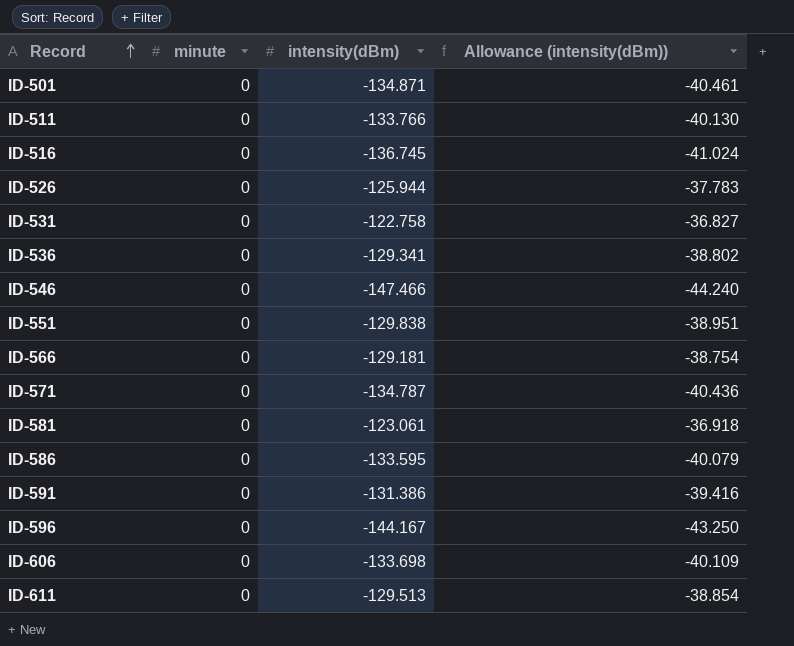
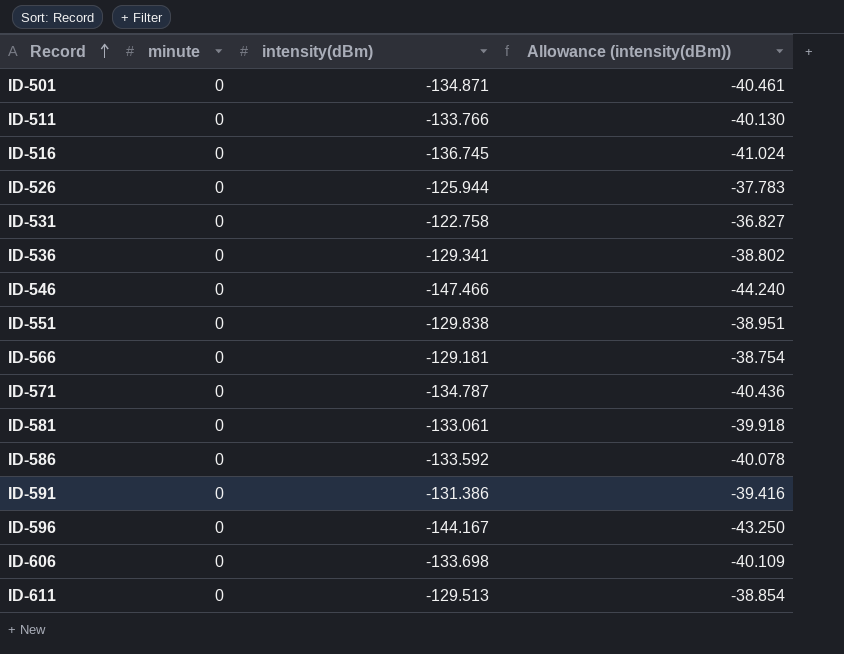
ID-581 | intensity(dBm): -123.061 -> -133.061
ID-581 | Allowance (intensity(dBm)): -36.918 -> -39.918
ID-586 | intensity(dBm): -133.595 -> -133.592
ID-586 | Allowance (intensity(dBm)): -40.079 -> -40.078

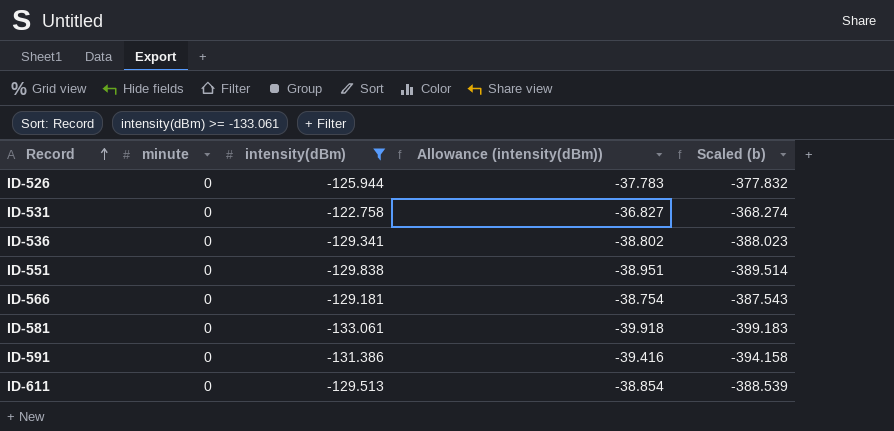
filter: none -> intensity(dBm) >= -133.061
column Scaled (b) | formula: none -> [intensity(dBm)] * 3

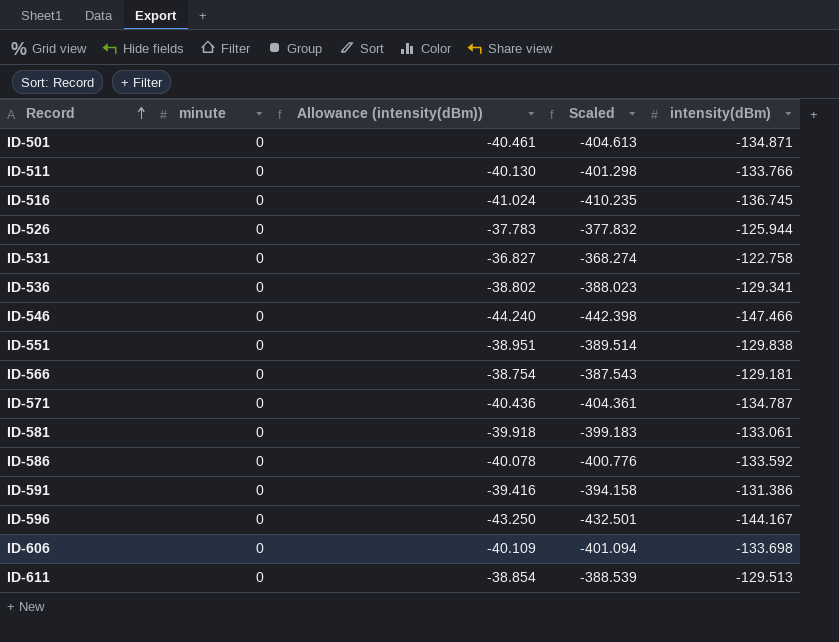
filter: intensity(dBm) >= -133.061 -> none
column name: Scaled (b) -> Scaled
column intensity(dBm) | position: 3 -> 5

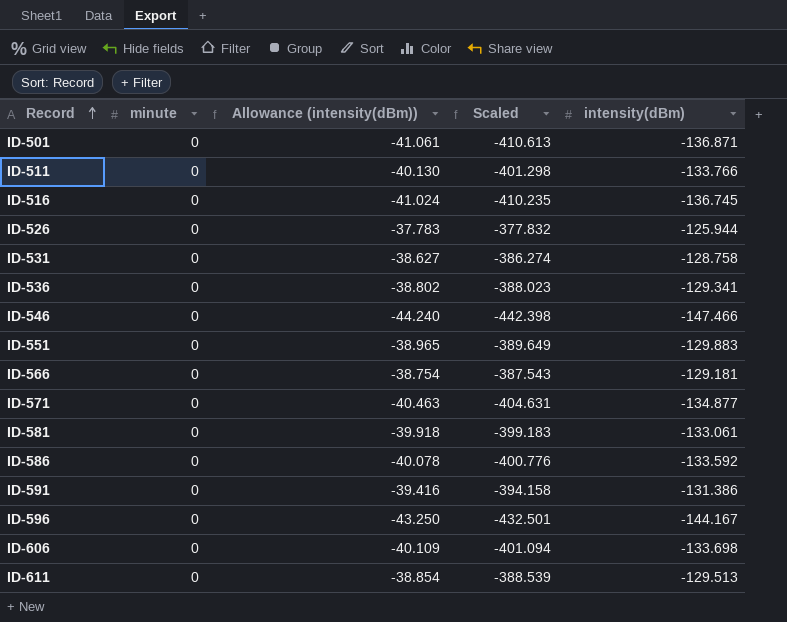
ID-501 | Allowance (intensity(dBm)): -40.461 -> -41.061
ID-501 | Scaled: -404.613 -> -410.613
ID-501 | intensity(dBm): -134.871 -> -136.871
ID-531 | Allowance (intensity(dBm)): -36.827 -> -38.627
ID-531 | Scaled: -368.274 -> -386.274
ID-531 | intensity(dBm): -122.758 -> -128.758
ID-551 | Allowance (intensity(dBm)): -38.951 -> -38.965
ID-551 | Scaled: -389.514 -> -389.649
ID-551 | intensity(dBm): -129.838 -> -129.883
ID-571 | Allowance (intensity(dBm)): -40.436 -> -40.463
ID-571 | Scaled: -404.361 -> -404.631
ID-571 | intensity(dBm): -134.787 -> -134.877

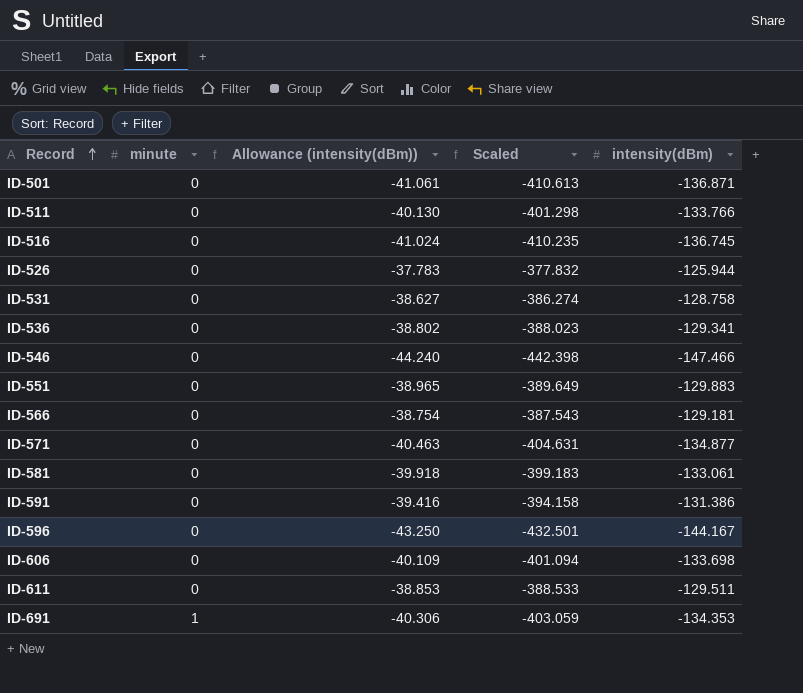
row ID-586: 0 | -40.078 | -400.776 | -133.592 -> none
ID-611 | Allowance (intensity(dBm)): -38.854 -> -38.853
ID-611 | Scaled: -388.539 -> -388.533
ID-611 | intensity(dBm): -129.513 -> -129.511
row ID-691: none -> 1 | -40.306 | -403.059 | -134.353

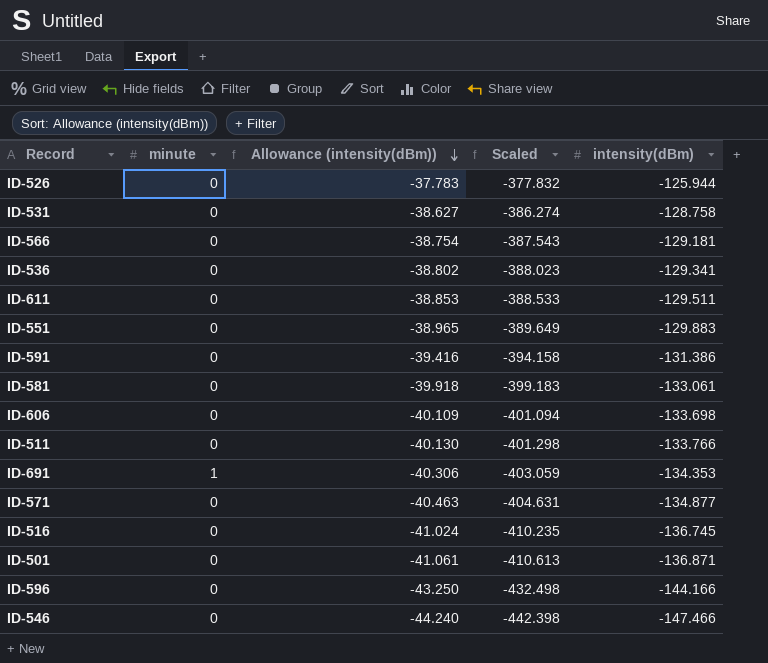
row order: Record ascending -> Allowance (intensity(dBm)) descending
ID-596 | Scaled: -432.501 -> -432.498
ID-596 | intensity(dBm): -144.167 -> -144.166

